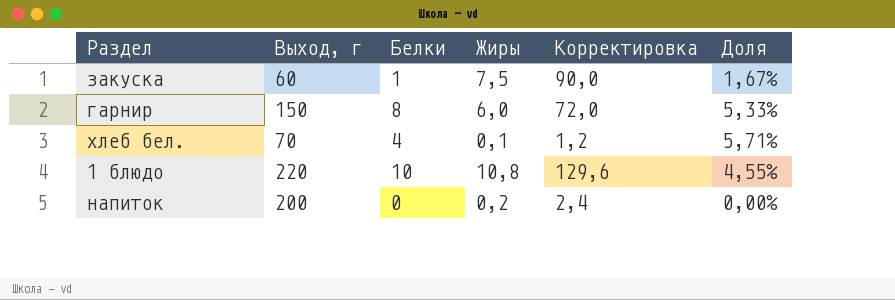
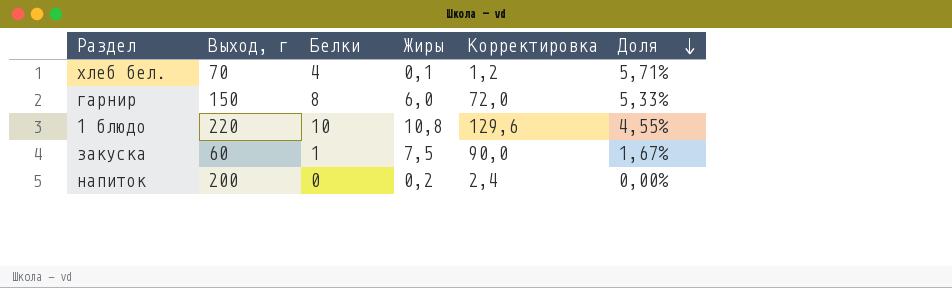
row order: none -> Доля descending

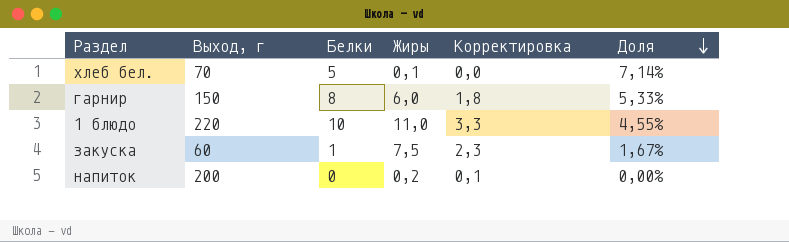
column Корректировка | formula: [Жиры] * 12 -> [Жиры] * 0,3
хлеб бел. | Белки: 4 -> 5
хлеб бел. | Доля: 5,71% -> 7,14%
1 блюдо | Жиры: 10,8 -> 11,0

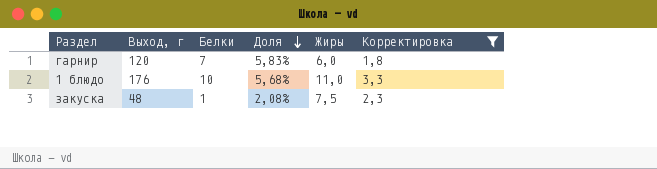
filter: none -> Корректировка >= 1,8
column Доля | position: 6 -> 4
гарнир | Выход, г: 150 -> 120
гарнир | Белки: 8 -> 7
гарнир | Доля: 5,33% -> 5,83%
1 блюдо | Выход, г: 220 -> 176
1 блюдо | Доля: 4,55% -> 5,68%
закуска | Выход, г: 60 -> 48
закуска | Доля: 1,67% -> 2,08%

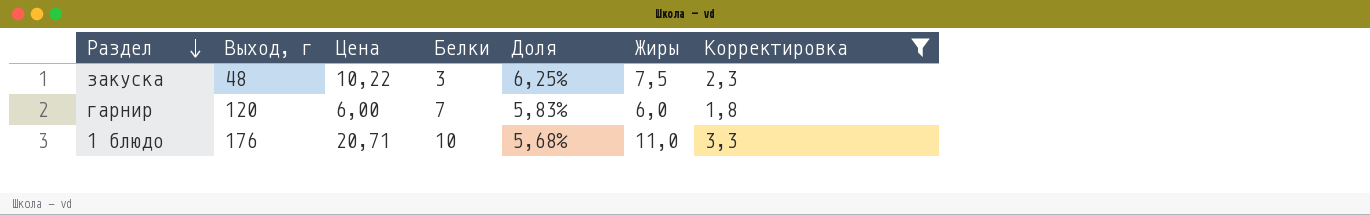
row order: Доля descending -> Раздел descending
column Цена | position: none -> 3
закуска | Белки: 1 -> 3
закуска | Доля: 2,08% -> 6,25%

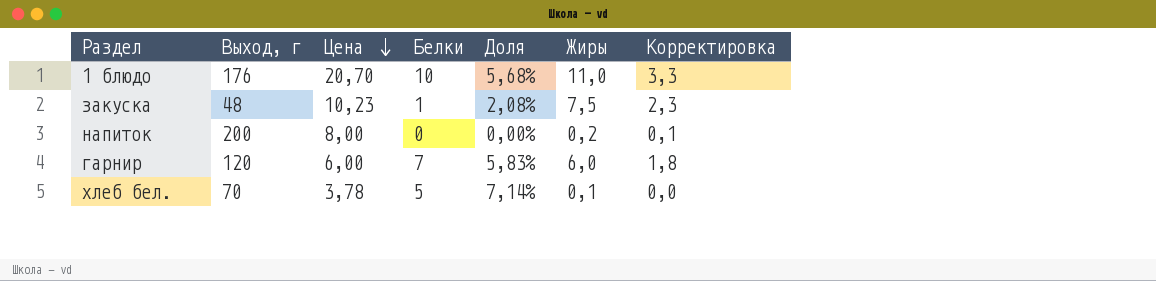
filter: Корректировка >= 1,8 -> none
row order: Раздел descending -> Цена descending
1 блюдо | Цена: 20,71 -> 20,70
закуска | Цена: 10,22 -> 10,23
закуска | Белки: 3 -> 1
закуска | Доля: 6,25% -> 2,08%

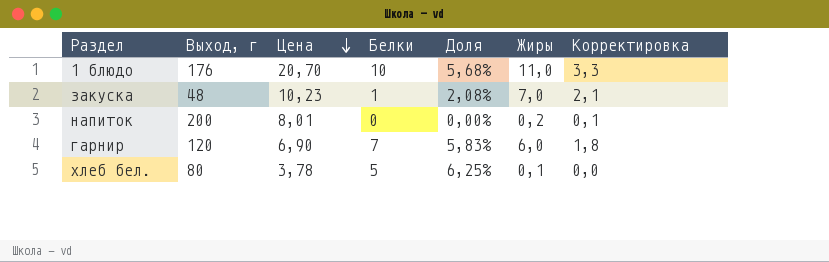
закуска | Жиры: 7,5 -> 7,0
закуска | Корректировка: 2,3 -> 2,1
напиток | Цена: 8,00 -> 8,01
гарнир | Цена: 6,00 -> 6,90
хлеб бел. | Выход, г: 70 -> 80
хлеб бел. | Доля: 7,14% -> 6,25%

